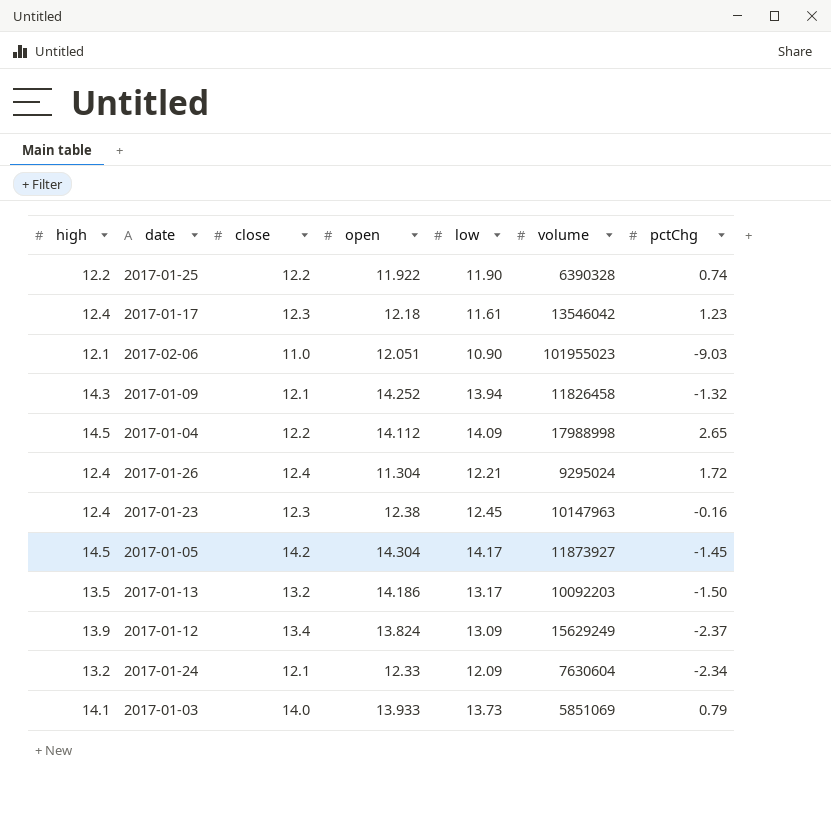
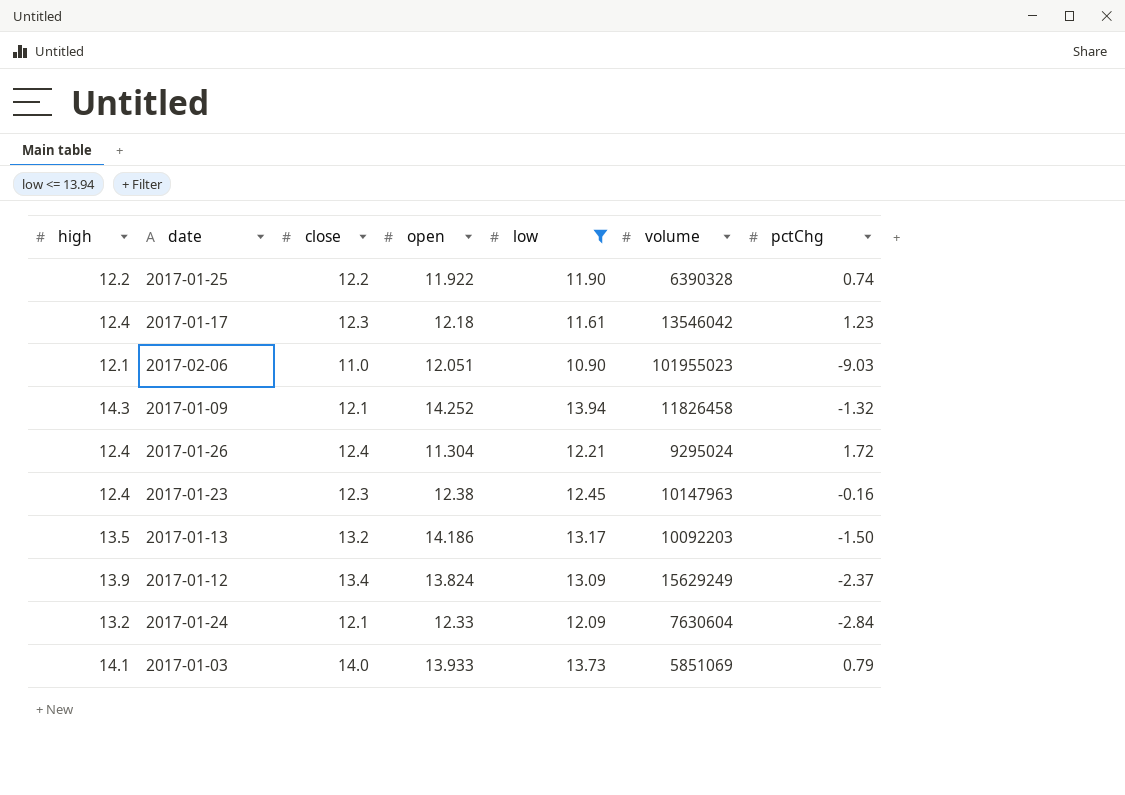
filter: none -> low <= 13.94
2017-01-24 | pctChg: -2.34 -> -2.84

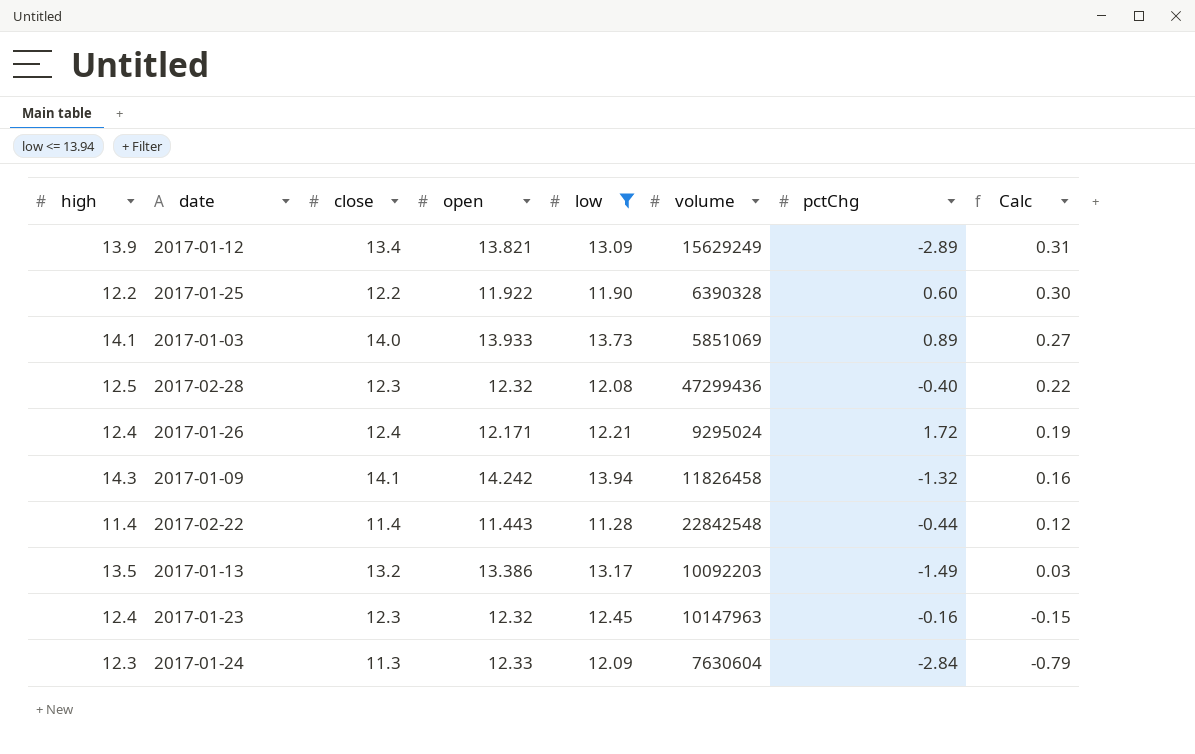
row order: none -> Calc descending
column Calc | formula: none -> [close] - [low]
row 2017-01-17: 12.4 | 12.3 | 12.18 | 11.61 | 13546042 | 1.23 -> none
row 2017-02-06: 12.1 | 11.0 | 12.051 | 10.90 | 101955023 | -9.03 -> none
2017-01-12 | open: 13.824 -> 13.821
2017-01-12 | pctChg: -2.37 -> -2.89
2017-01-25 | pctChg: 0.74 -> 0.60
2017-01-03 | pctChg: 0.79 -> 0.89
row 2017-02-28: none -> 12.5 | 12.3 | 12.32 | 12.08 | 47299436 | -0.40 | 0.22
2017-01-26 | open: 11.304 -> 12.171
2017-01-09 | close: 12.1 -> 14.1
2017-01-09 | open: 14.252 -> 14.242
row 2017-02-22: none -> 11.4 | 11.4 | 11.443 | 11.28 | 22842548 | -0.44 | 0.12
2017-01-13 | open: 14.186 -> 13.386
2017-01-13 | pctChg: -1.50 -> -1.49
2017-01-23 | open: 12.38 -> 12.32
2017-01-24 | high: 13.2 -> 12.3
2017-01-24 | close: 12.1 -> 11.3

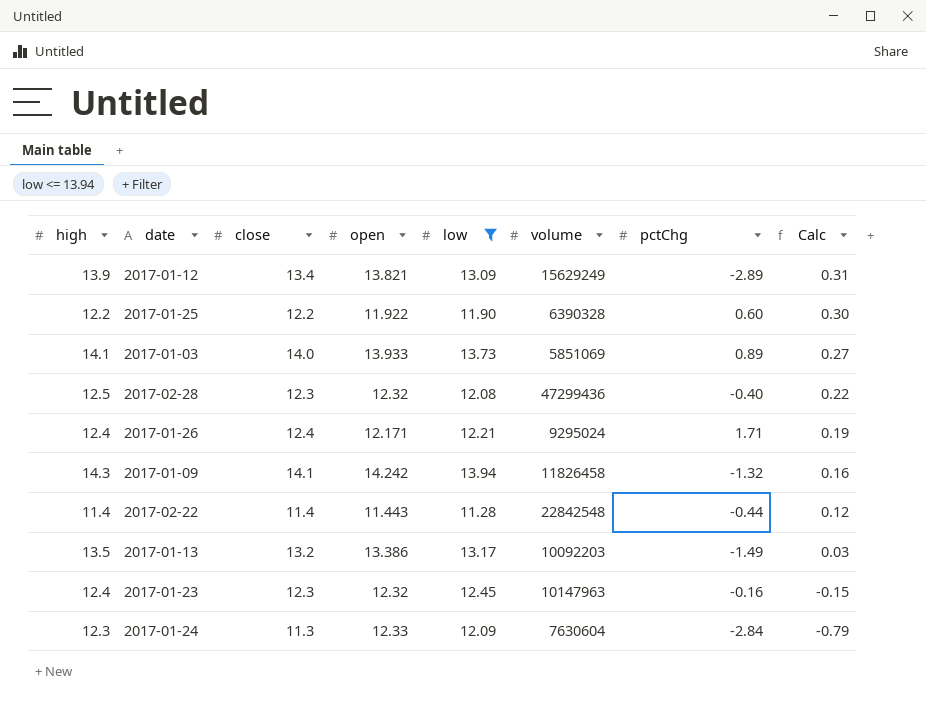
2017-01-26 | pctChg: 1.72 -> 1.71

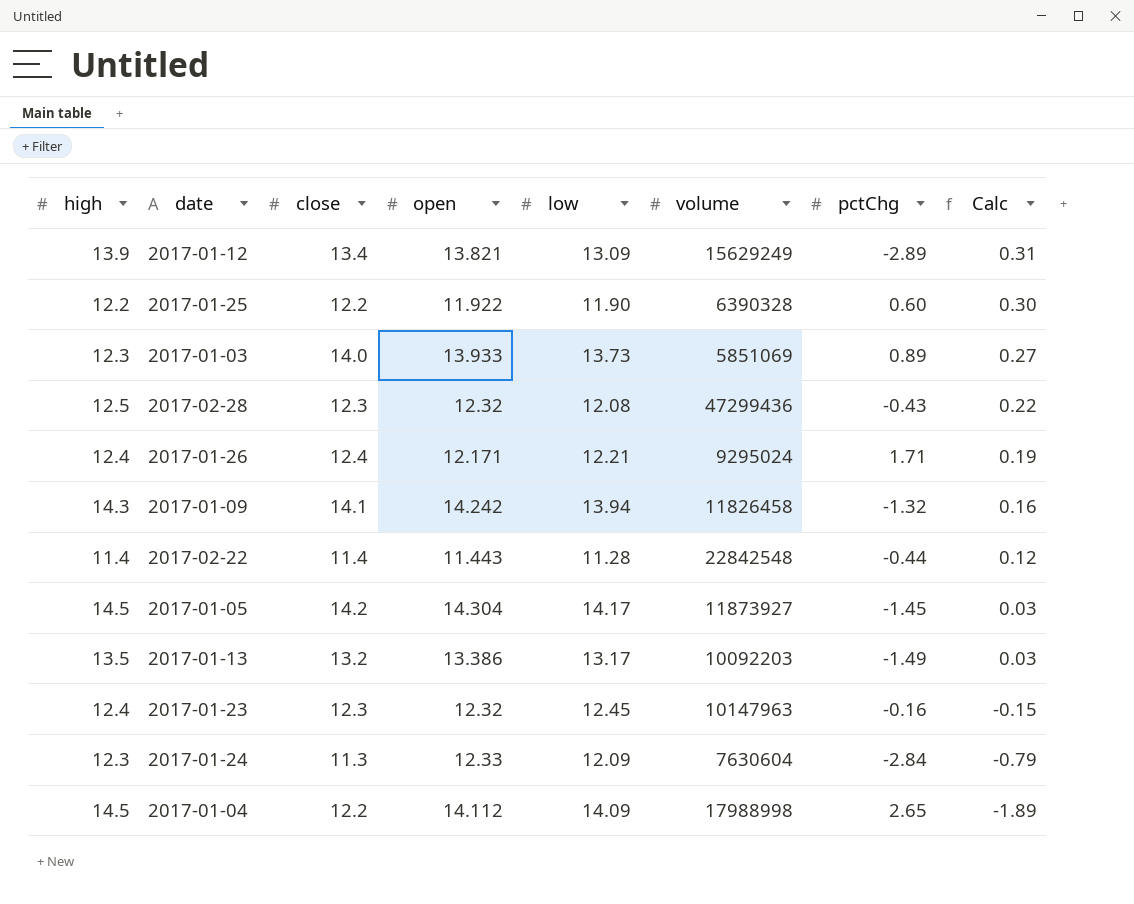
filter: low <= 13.94 -> none
2017-01-03 | high: 14.1 -> 12.3
2017-02-28 | pctChg: -0.40 -> -0.43

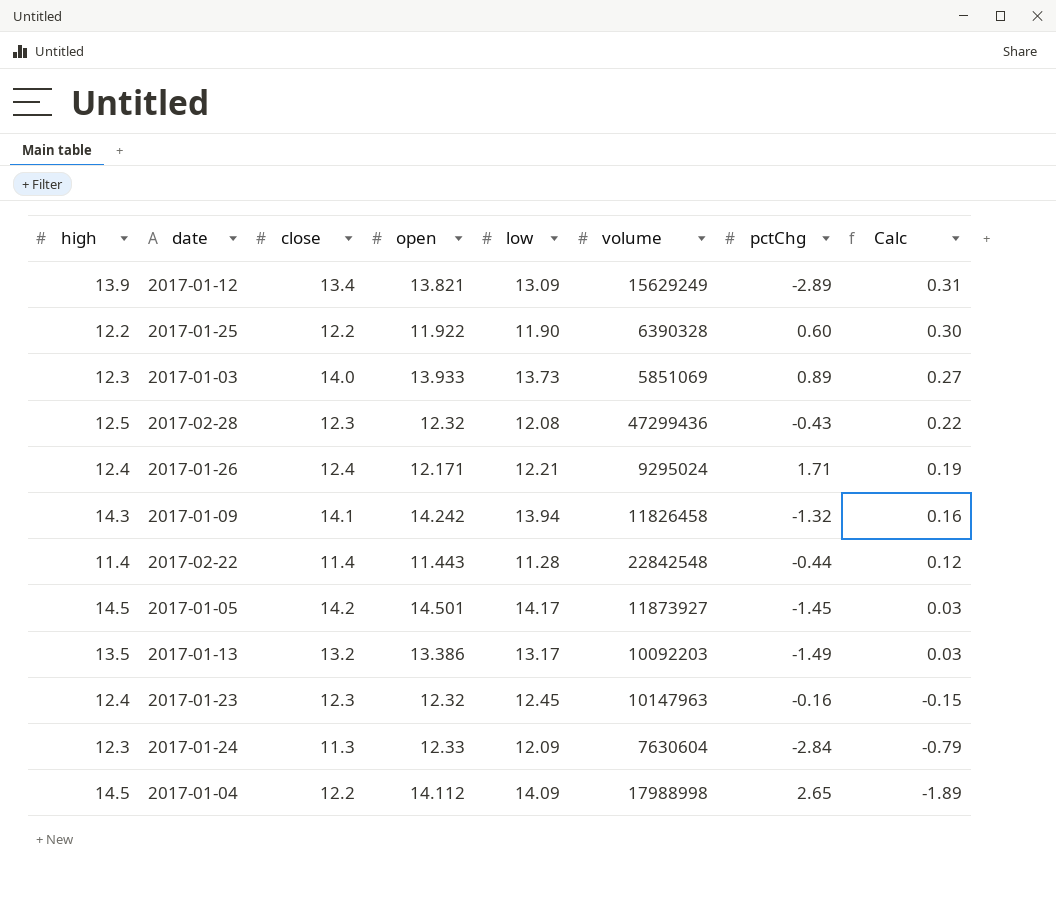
2017-01-05 | open: 14.304 -> 14.501

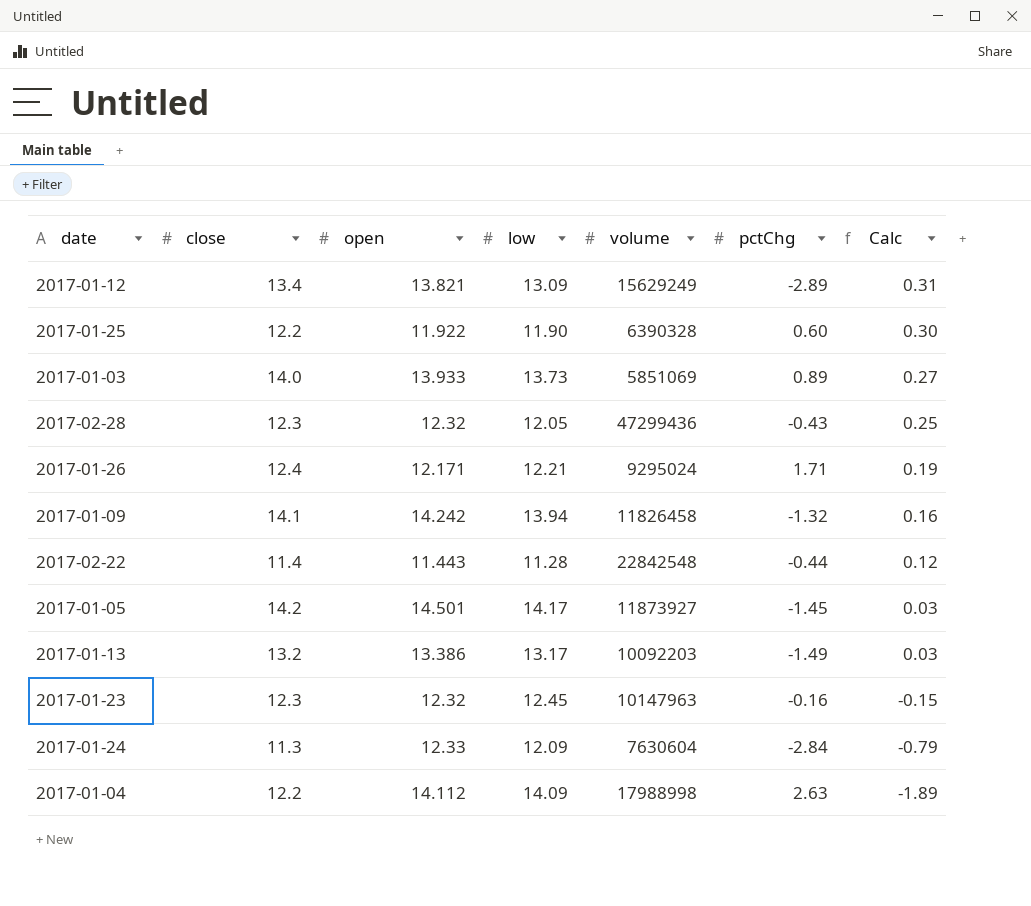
column high | position: 1 -> none
2017-02-28 | low: 12.08 -> 12.05
2017-02-28 | Calc: 0.22 -> 0.25
2017-01-04 | pctChg: 2.65 -> 2.63

